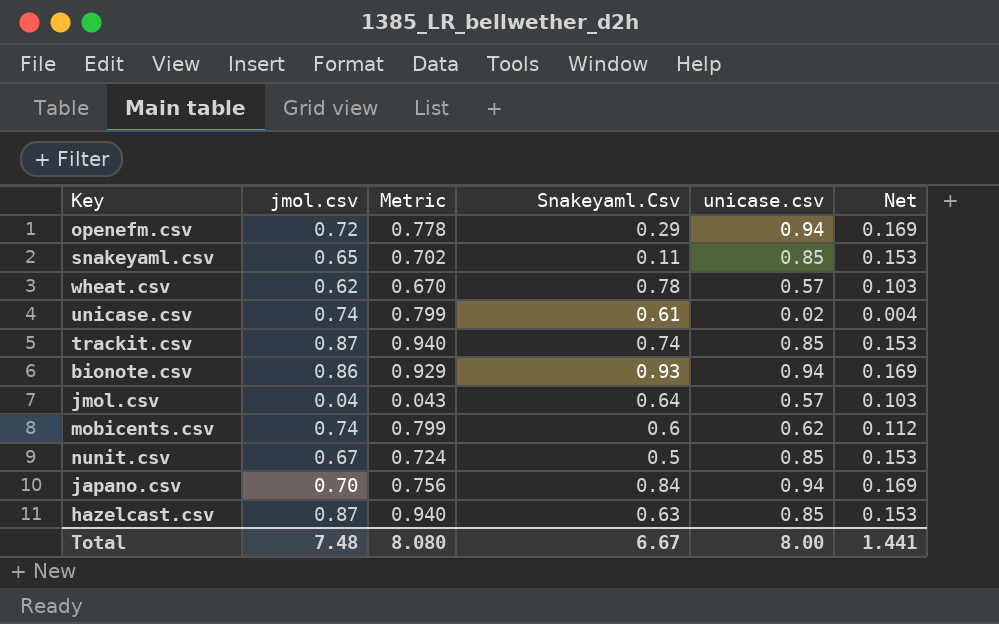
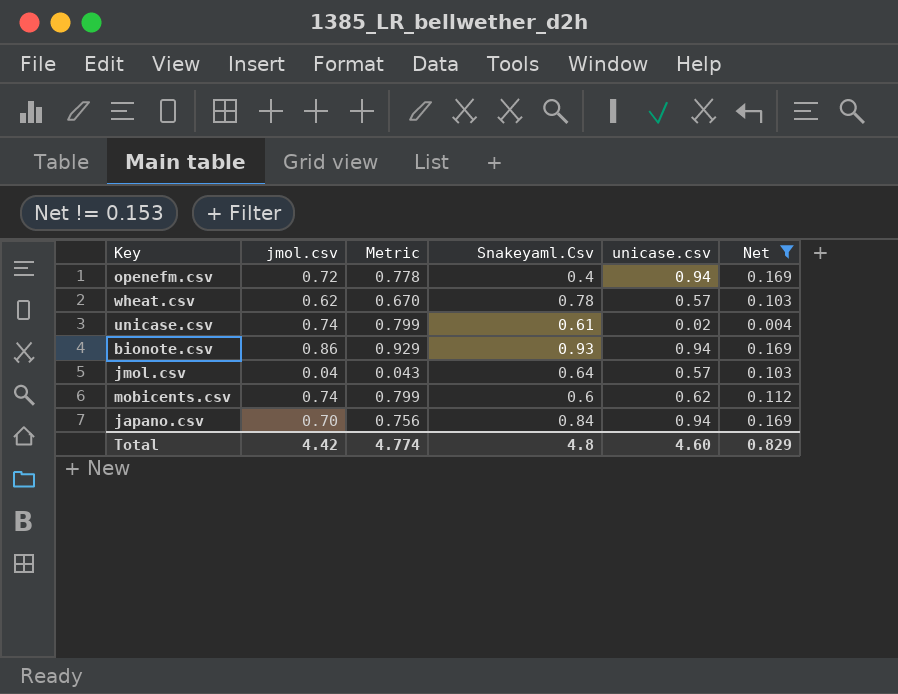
filter: none -> Net != 0.153
openefm.csv | Snakeyaml.Csv: 0.29 -> 0.4
Total | jmol.csv: 7.48 -> 4.42
Total | Metric: 8.080 -> 4.774
Total | Snakeyaml.Csv: 6.67 -> 4.8
Total | unicase.csv: 8.00 -> 4.60
Total | Net: 1.441 -> 0.829

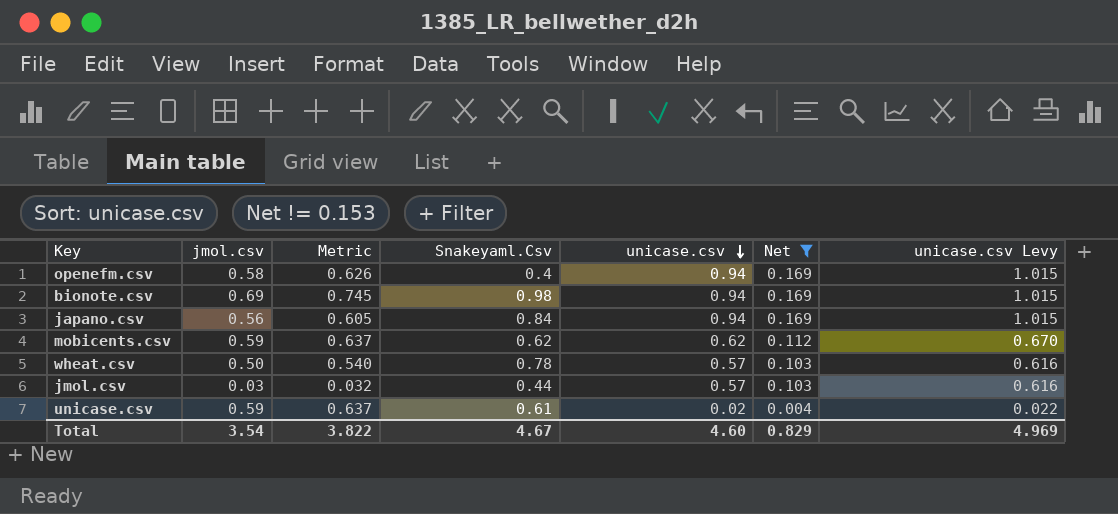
row order: none -> unicase.csv descending
column unicase.csv Levy | formula: none -> [unicase.csv] * 1.08
openefm.csv | jmol.csv: 0.72 -> 0.58
openefm.csv | Metric: 0.778 -> 0.626
bionote.csv | jmol.csv: 0.86 -> 0.69
bionote.csv | Metric: 0.929 -> 0.745
bionote.csv | Snakeyaml.Csv: 0.93 -> 0.98
japano.csv | jmol.csv: 0.70 -> 0.56
japano.csv | Metric: 0.756 -> 0.605
mobicents.csv | jmol.csv: 0.74 -> 0.59
mobicents.csv | Metric: 0.799 -> 0.637
mobicents.csv | Snakeyaml.Csv: 0.6 -> 0.62
wheat.csv | jmol.csv: 0.62 -> 0.50
wheat.csv | Metric: 0.670 -> 0.540
jmol.csv | jmol.csv: 0.04 -> 0.03
jmol.csv | Metric: 0.043 -> 0.032
jmol.csv | Snakeyaml.Csv: 0.64 -> 0.44
unicase.csv | jmol.csv: 0.74 -> 0.59
unicase.csv | Metric: 0.799 -> 0.637
Total | jmol.csv: 4.42 -> 3.54
Total | Metric: 4.774 -> 3.822
Total | Snakeyaml.Csv: 4.8 -> 4.67

